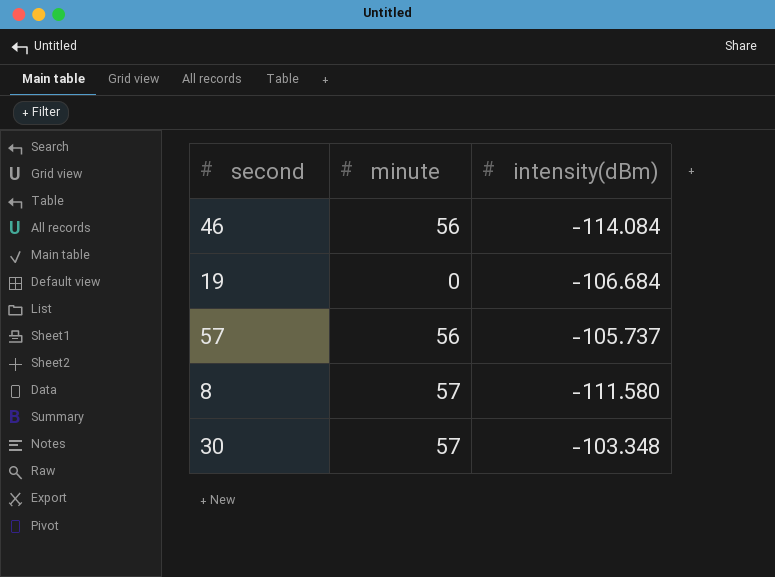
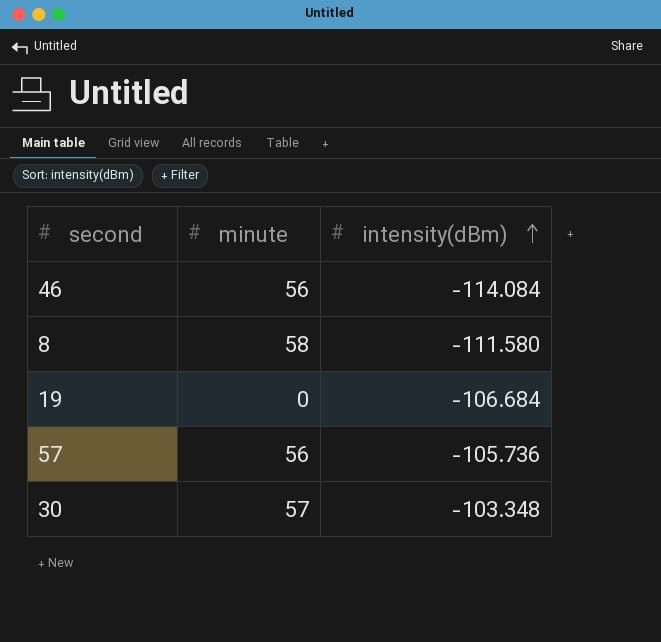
row order: none -> intensity(dBm) ascending
8 | minute: 57 -> 58
57 | intensity(dBm): -105.737 -> -105.736

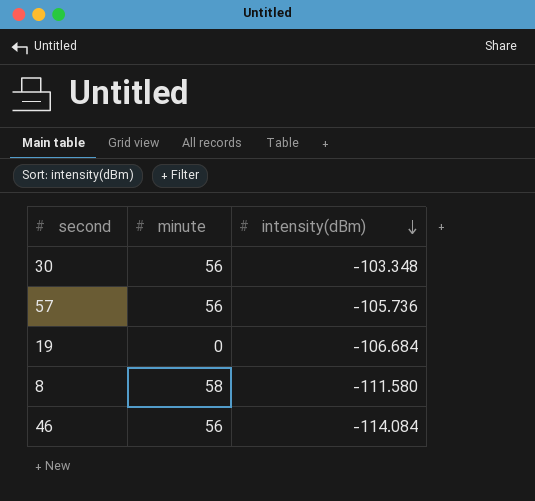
row order: intensity(dBm) ascending -> intensity(dBm) descending
30 | minute: 57 -> 56

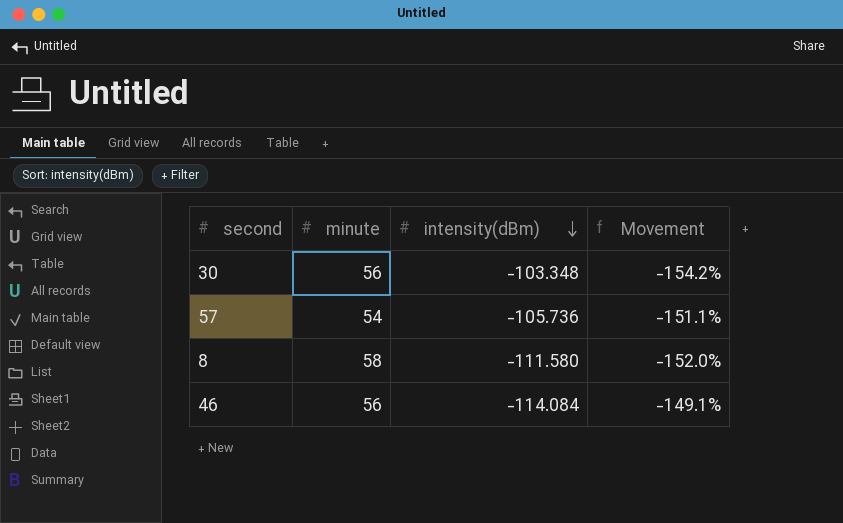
column Movement | formula: none -> ([minute] - [intensity(dBm)]) / [intensity(dBm)]
row 19: 0 | -106.684 -> none
57 | minute: 56 -> 54

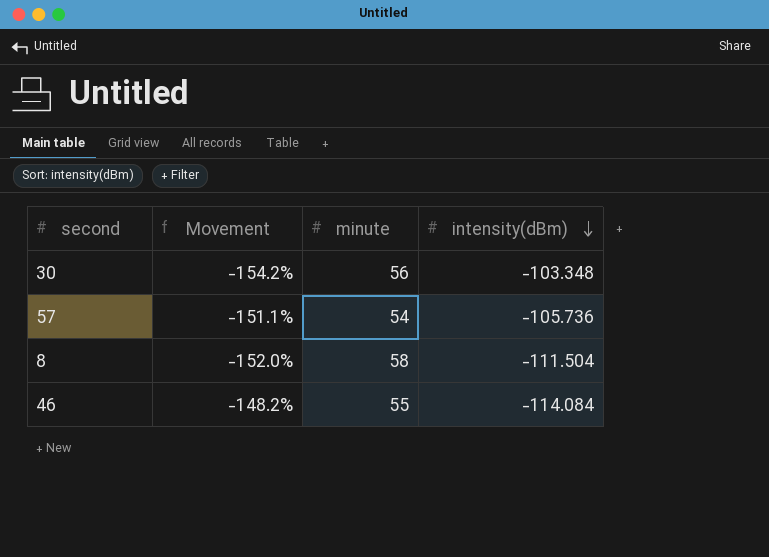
column Movement | position: 4 -> 2
8 | intensity(dBm): -111.580 -> -111.504
46 | Movement: -149.1% -> -148.2%
46 | minute: 56 -> 55

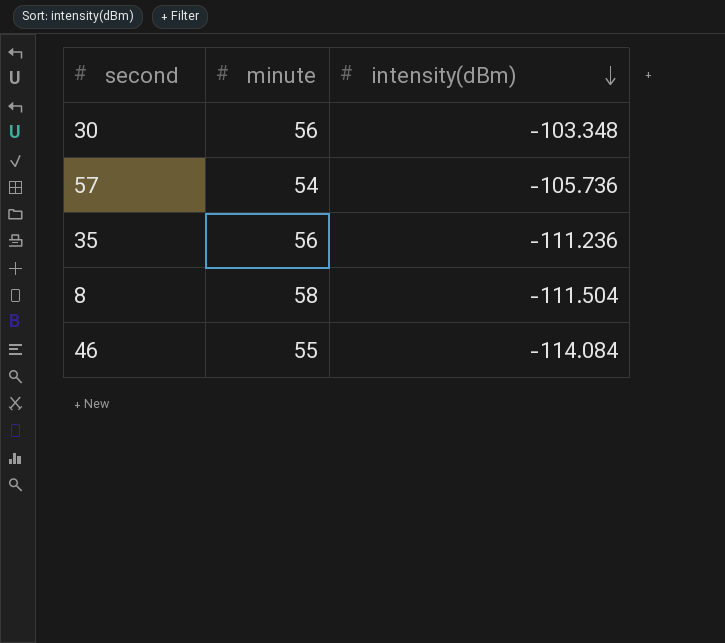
column Movement | formula: ([minute] - [intensity(dBm)]) / [intensity(dBm)] -> none
row 35: none -> 56 | -111.236

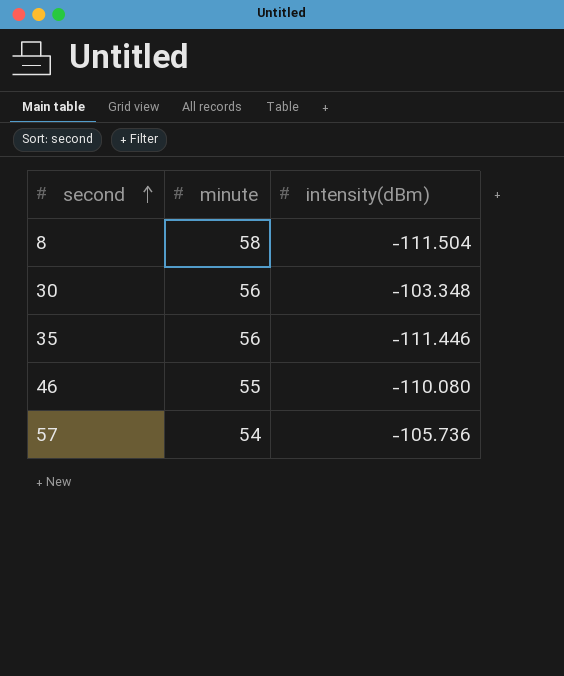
row order: intensity(dBm) descending -> second ascending
35 | intensity(dBm): -111.236 -> -111.446
46 | intensity(dBm): -114.084 -> -110.080

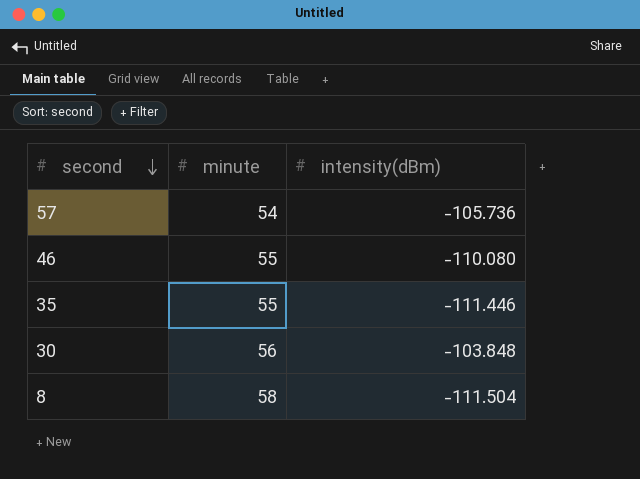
row order: second ascending -> second descending
35 | minute: 56 -> 55
30 | intensity(dBm): -103.348 -> -103.848

